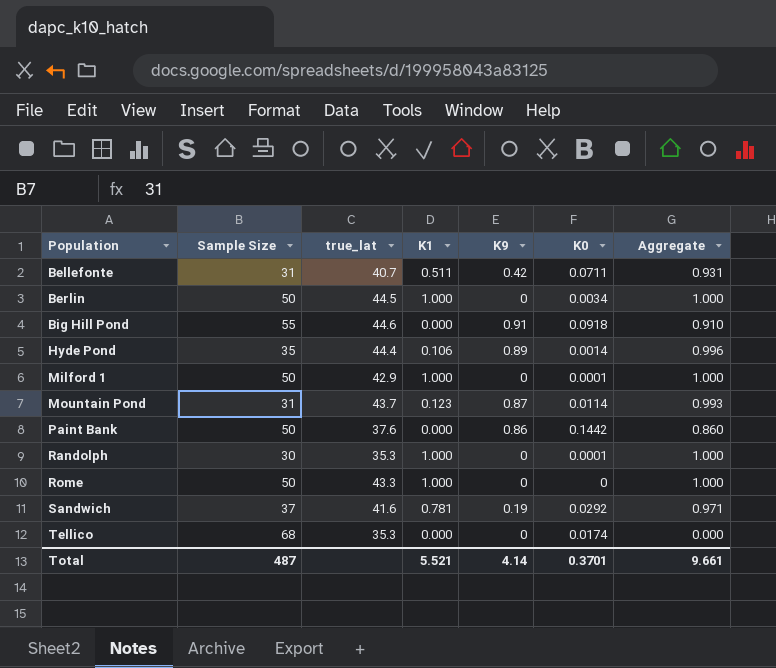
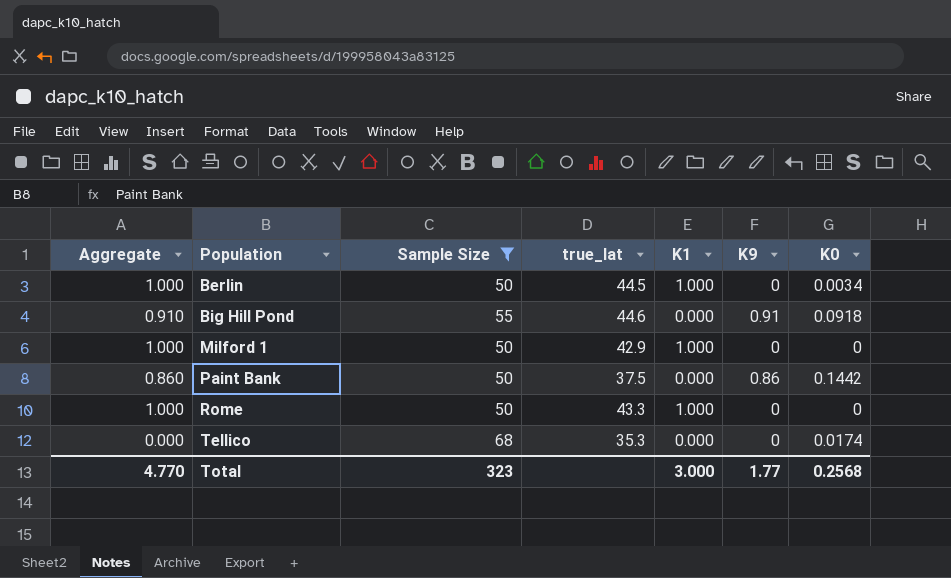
filter: none -> Sample Size >= 50
column Aggregate | position: 7 -> 1
Milford 1 | K0: 0.0001 -> 0
Paint Bank | true_lat: 37.6 -> 37.5
Total | Aggregate: 9.661 -> 4.770
Total | Sample Size: 487 -> 323
Total | K1: 5.521 -> 3.000
Total | K9: 4.14 -> 1.77
Total | K0: 0.3701 -> 0.2568

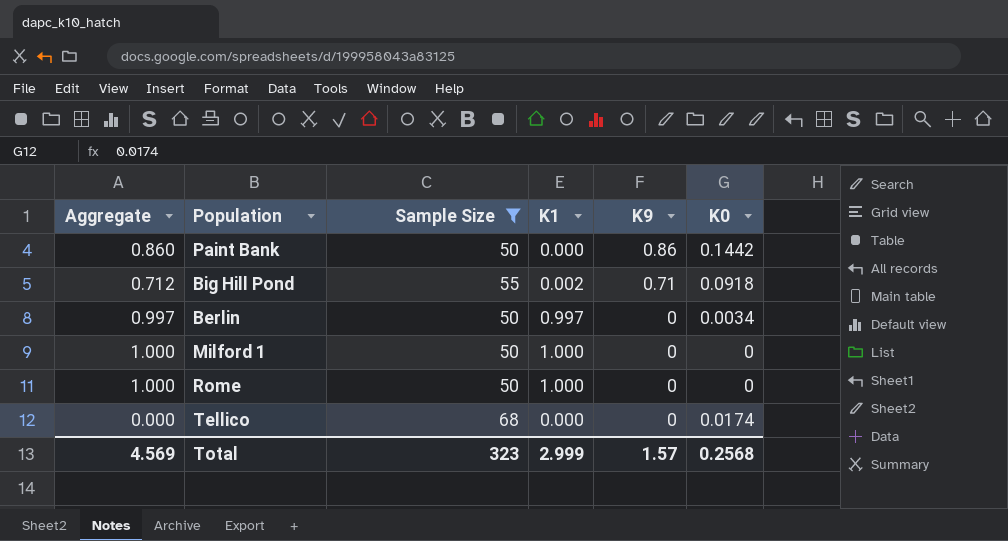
row order: Population ascending -> K9 descending
column true_lat | position: 4 -> none
Big Hill Pond | Aggregate: 0.910 -> 0.712
Big Hill Pond | K1: 0.000 -> 0.002
Big Hill Pond | K9: 0.91 -> 0.71
Berlin | Aggregate: 1.000 -> 0.997
Berlin | K1: 1.000 -> 0.997
Total | Aggregate: 4.770 -> 4.569
Total | K1: 3.000 -> 2.999
Total | K9: 1.77 -> 1.57

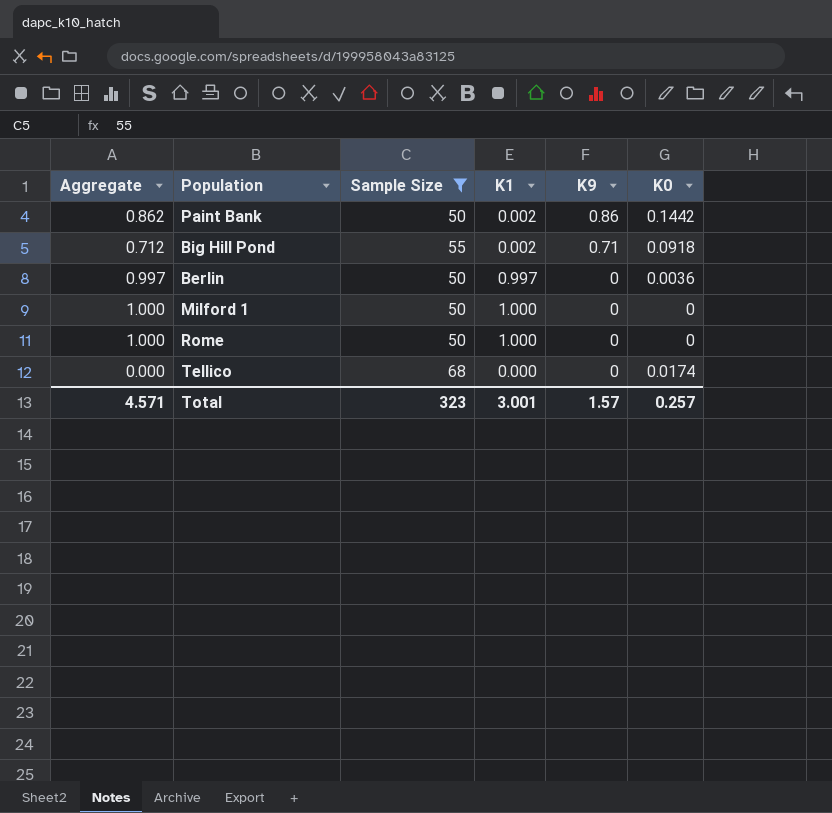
Paint Bank | Aggregate: 0.860 -> 0.862
Paint Bank | K1: 0.000 -> 0.002
Berlin | K0: 0.0034 -> 0.0036
Total | Aggregate: 4.569 -> 4.571
Total | K1: 2.999 -> 3.001
Total | K0: 0.2568 -> 0.257

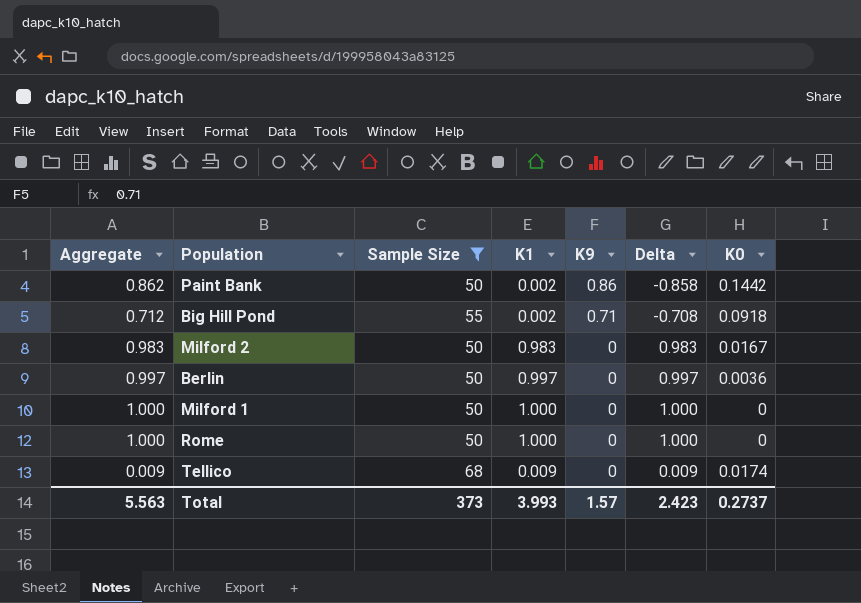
column Delta | formula: none -> [K1] - [K9]
row Milford 2: none -> 0.983 | 50 | 0.983 | 0 | 0.983 | 0.0167
Tellico | Aggregate: 0.000 -> 0.009
Tellico | K1: 0.000 -> 0.009
Total | Aggregate: 4.571 -> 5.563
Total | Sample Size: 323 -> 373
Total | K1: 3.001 -> 3.993
Total | K0: 0.257 -> 0.2737

